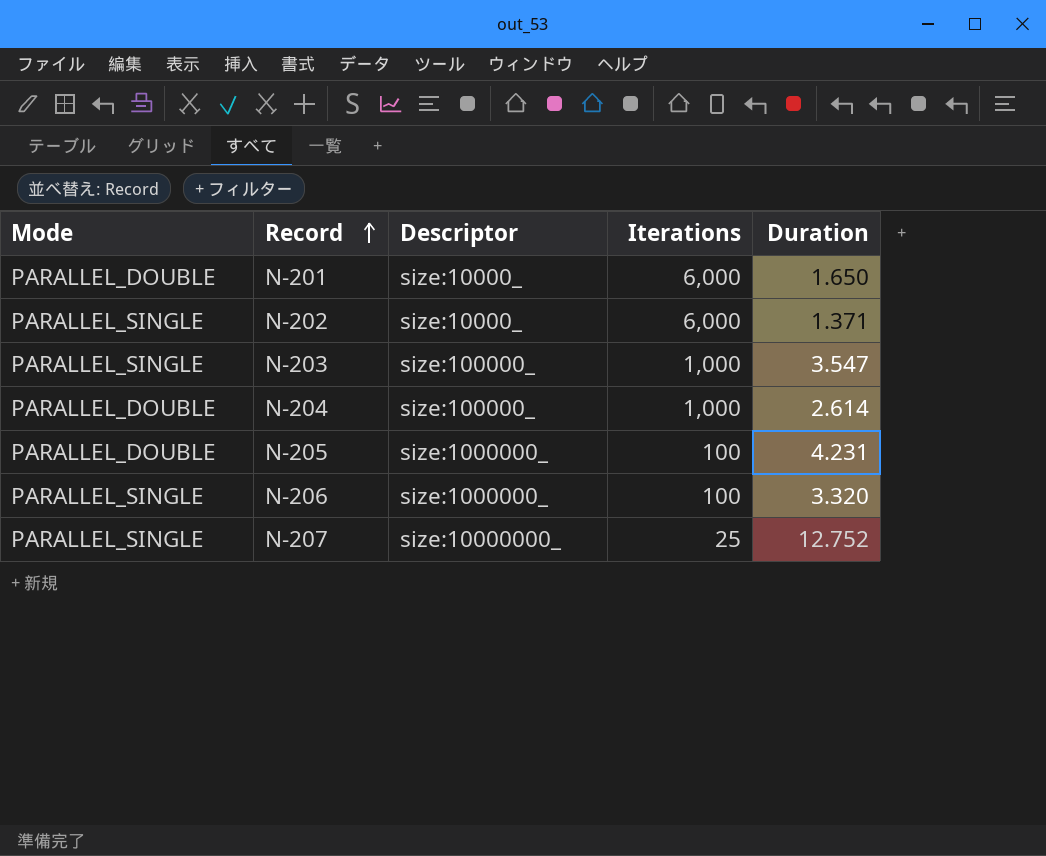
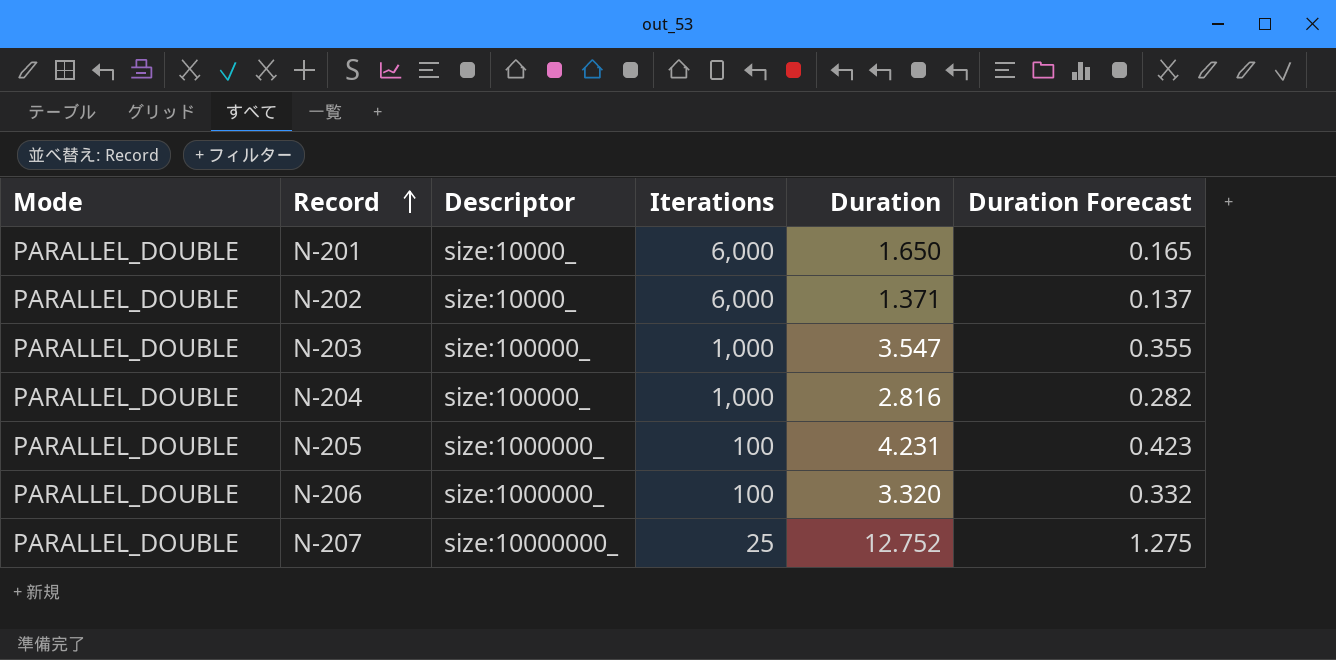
column Duration Forecast | formula: none -> [Duration] * 0.1
N-202 | Mode: PARALLEL_SINGLE -> PARALLEL_DOUBLE
N-203 | Mode: PARALLEL_SINGLE -> PARALLEL_DOUBLE
N-204 | Duration: 2.614 -> 2.816
N-206 | Mode: PARALLEL_SINGLE -> PARALLEL_DOUBLE
N-207 | Mode: PARALLEL_SINGLE -> PARALLEL_DOUBLE

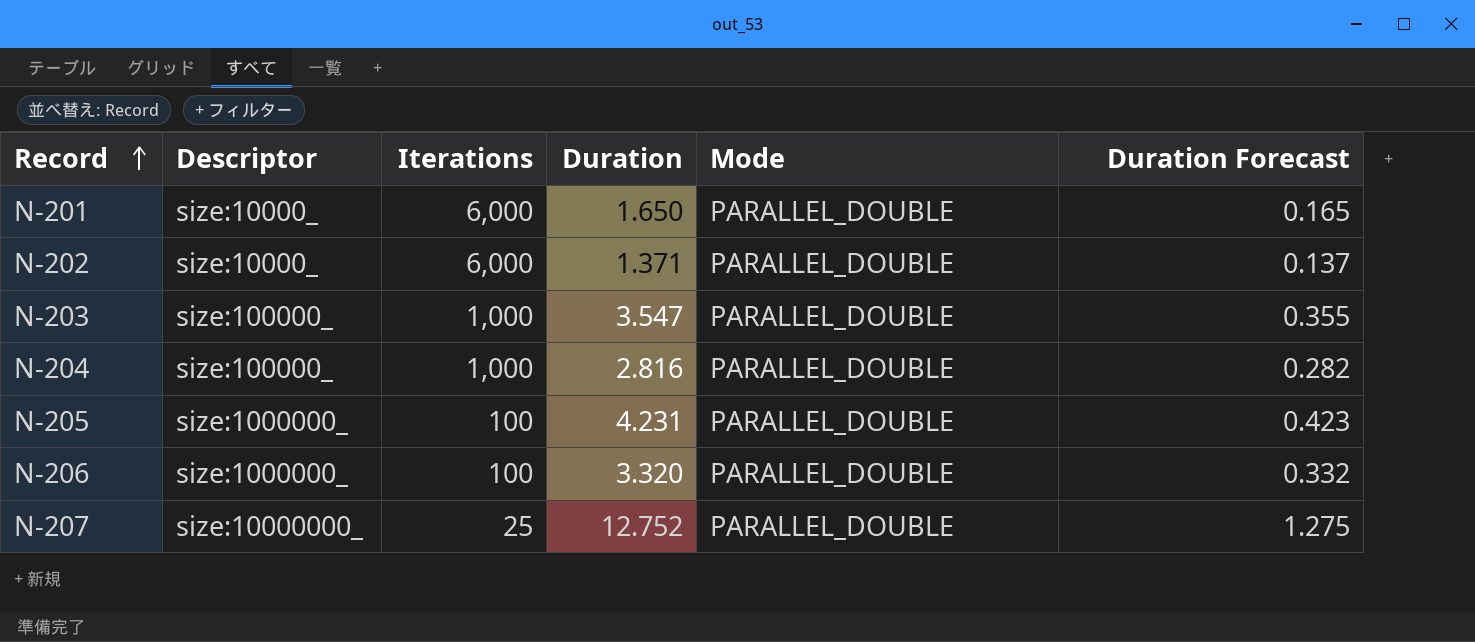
column Mode | position: 1 -> 5

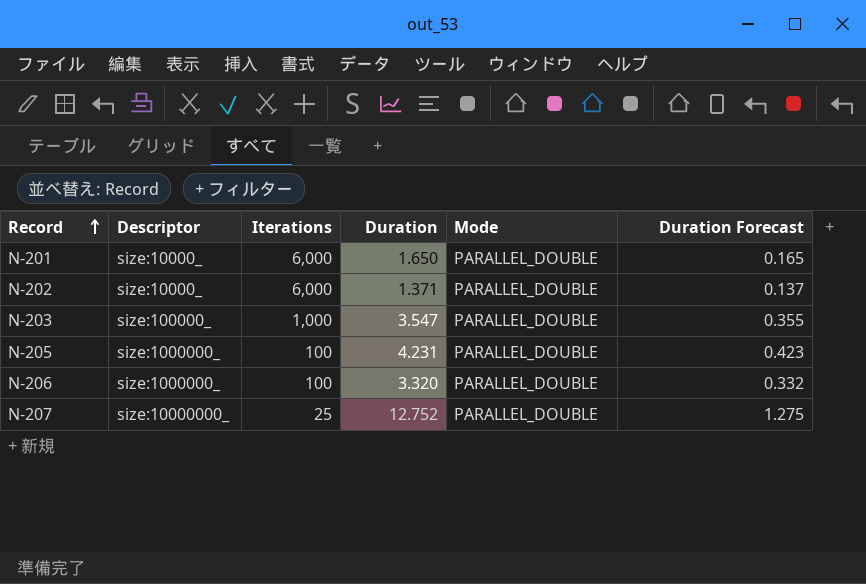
row N-204: size:100000_ | 1,000 | 2.816 | PARALLEL_DOUBLE | 0.282 -> none

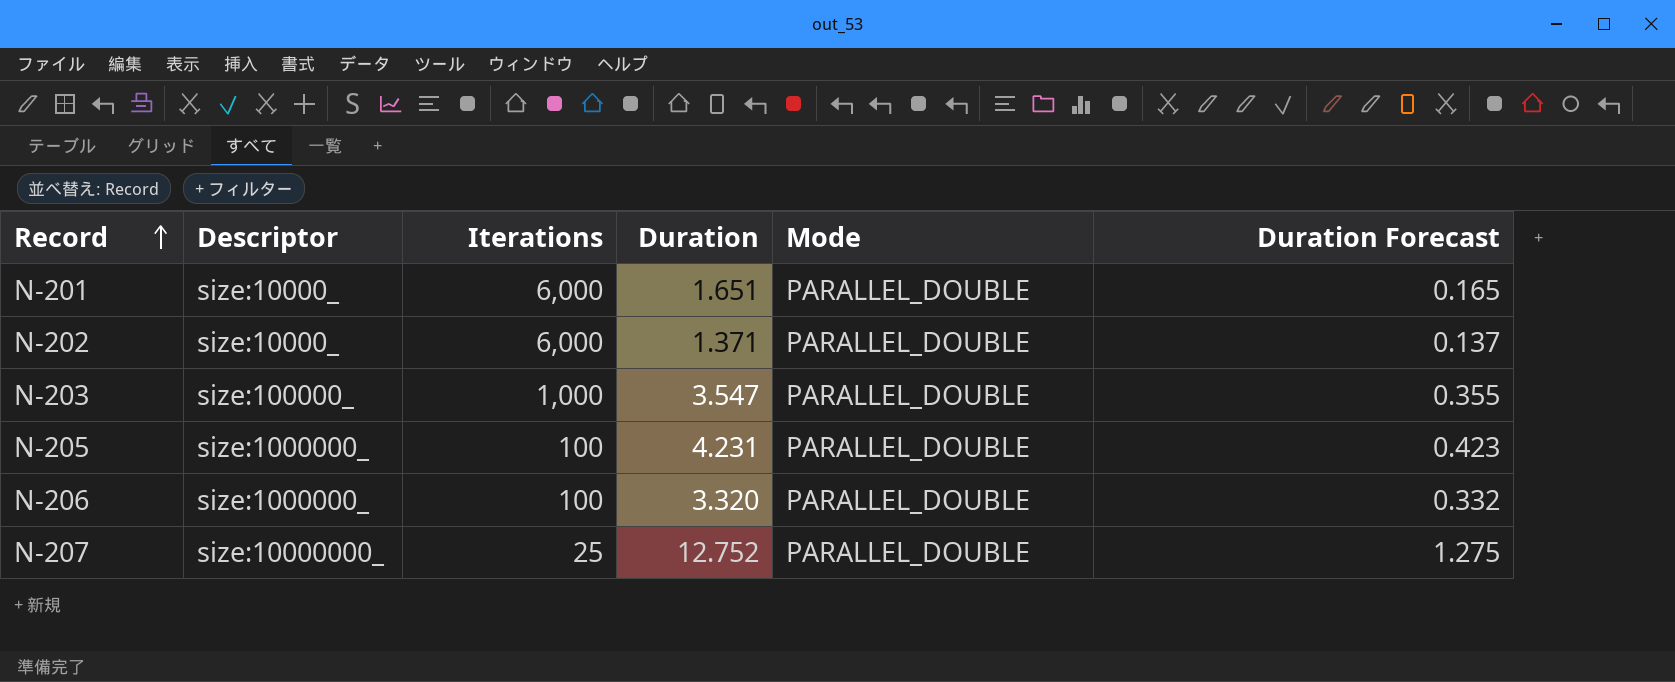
N-201 | Duration: 1.650 -> 1.651

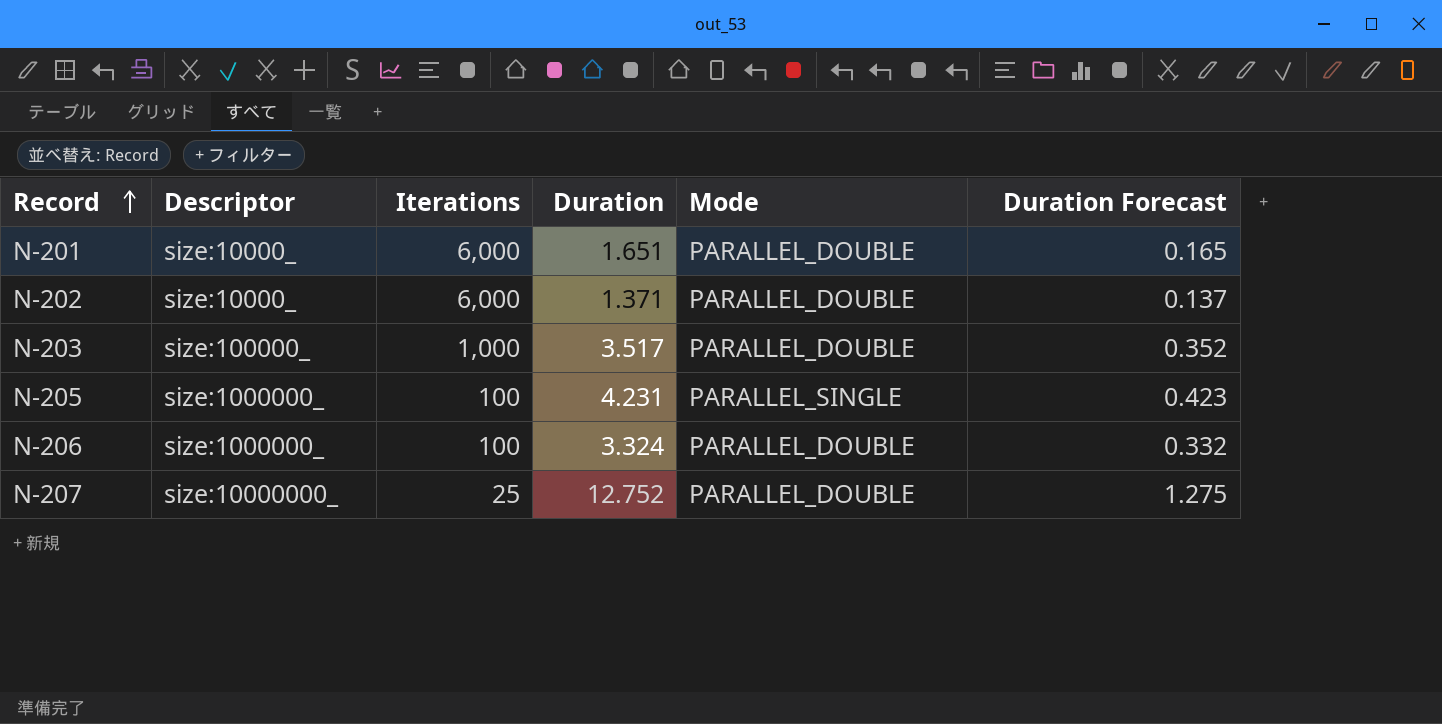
N-203 | Duration: 3.547 -> 3.517
N-203 | Duration Forecast: 0.355 -> 0.352
N-205 | Mode: PARALLEL_DOUBLE -> PARALLEL_SINGLE
N-206 | Duration: 3.320 -> 3.324

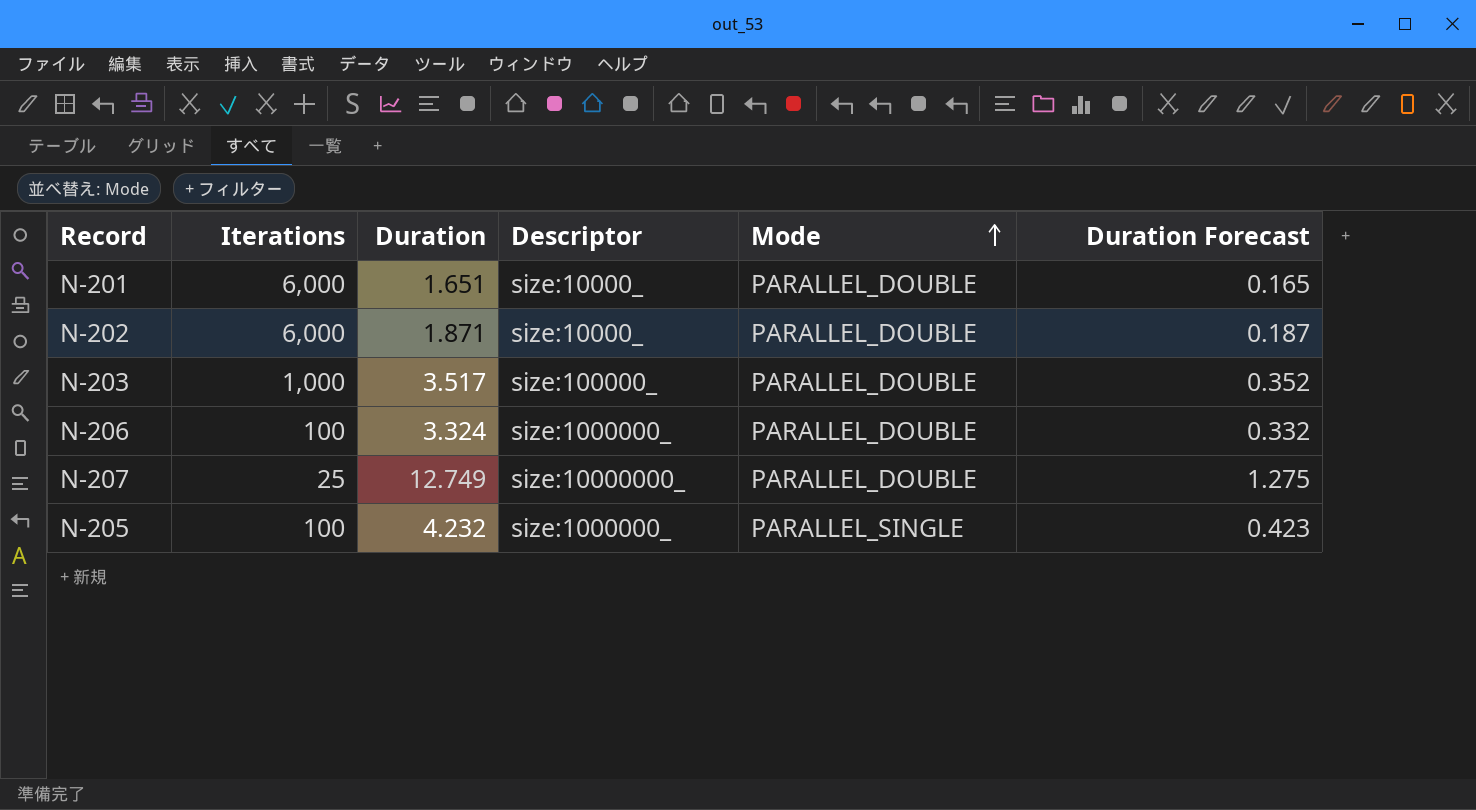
row order: Record ascending -> Mode ascending
column Descriptor | position: 2 -> 4
N-202 | Duration: 1.371 -> 1.871
N-202 | Duration Forecast: 0.137 -> 0.187
N-207 | Duration: 12.752 -> 12.749
N-205 | Duration: 4.231 -> 4.232

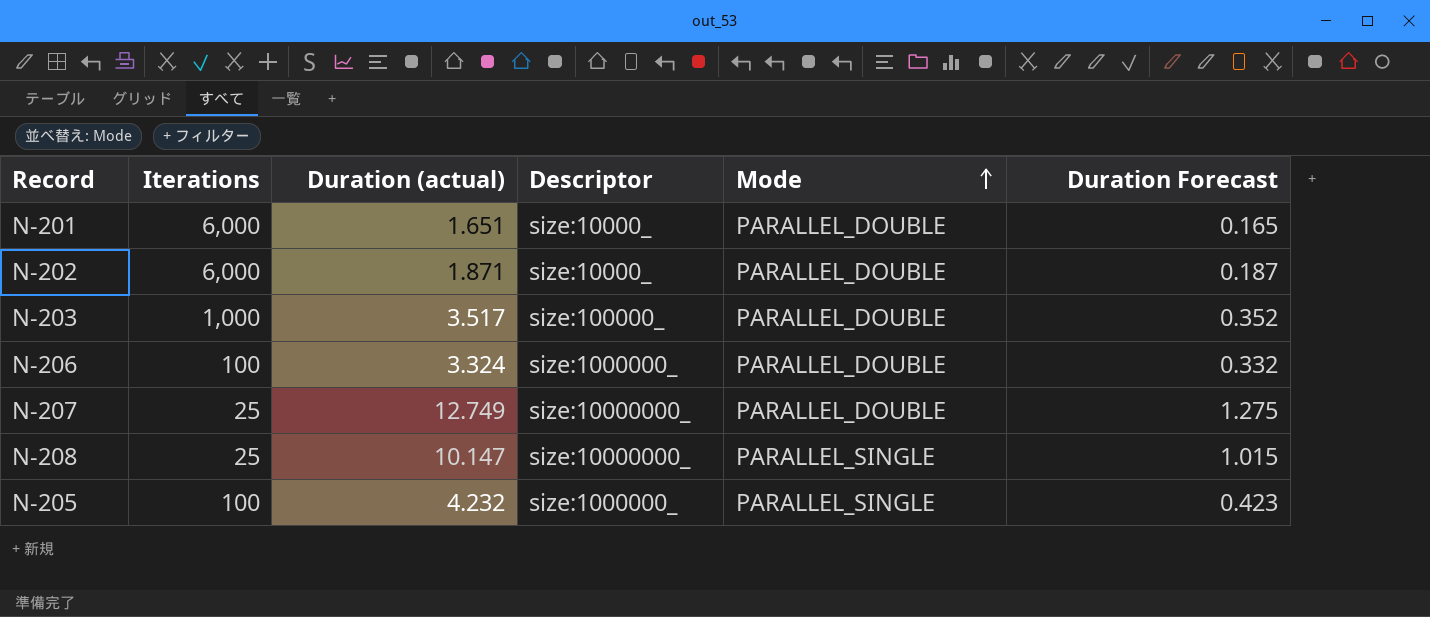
column name: Duration -> Duration (actual)
row N-208: none -> 25 | 10.147 | size:10000000_ | PARALLEL_SINGLE | 1.015

